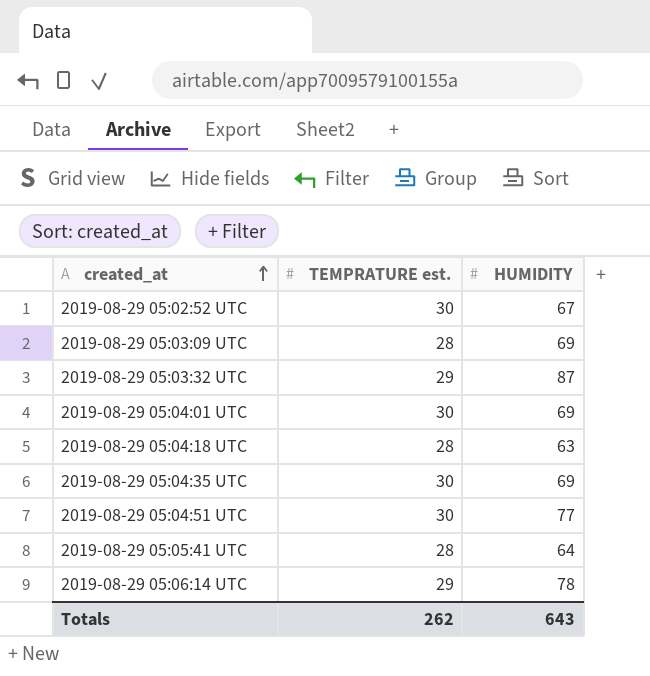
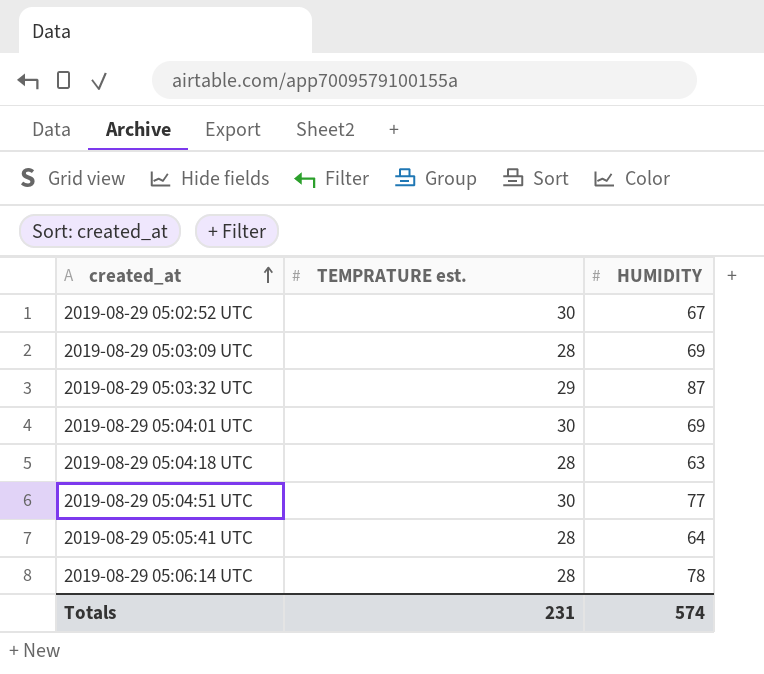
row 2019-08-29 05:04:35 UTC: 30 | 69 -> none
2019-08-29 05:06:14 UTC | TEMPRATURE est.: 29 -> 28
Totals | TEMPRATURE est.: 262 -> 231
Totals | HUMIDITY: 643 -> 574

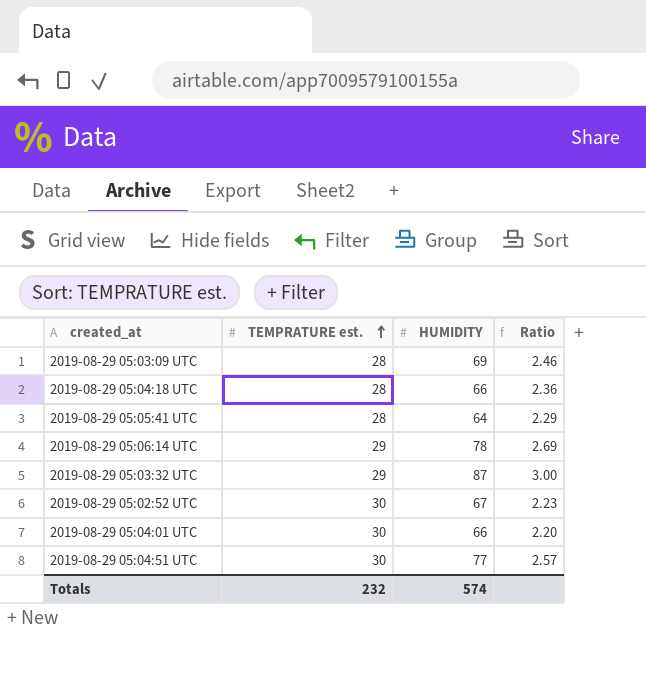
row order: created_at ascending -> TEMPRATURE est. ascending
column Ratio | formula: none -> [HUMIDITY] / [TEMPRATURE est.]
2019-08-29 05:04:18 UTC | HUMIDITY: 63 -> 66
2019-08-29 05:06:14 UTC | TEMPRATURE est.: 28 -> 29
2019-08-29 05:04:01 UTC | HUMIDITY: 69 -> 66
Totals | TEMPRATURE est.: 231 -> 232

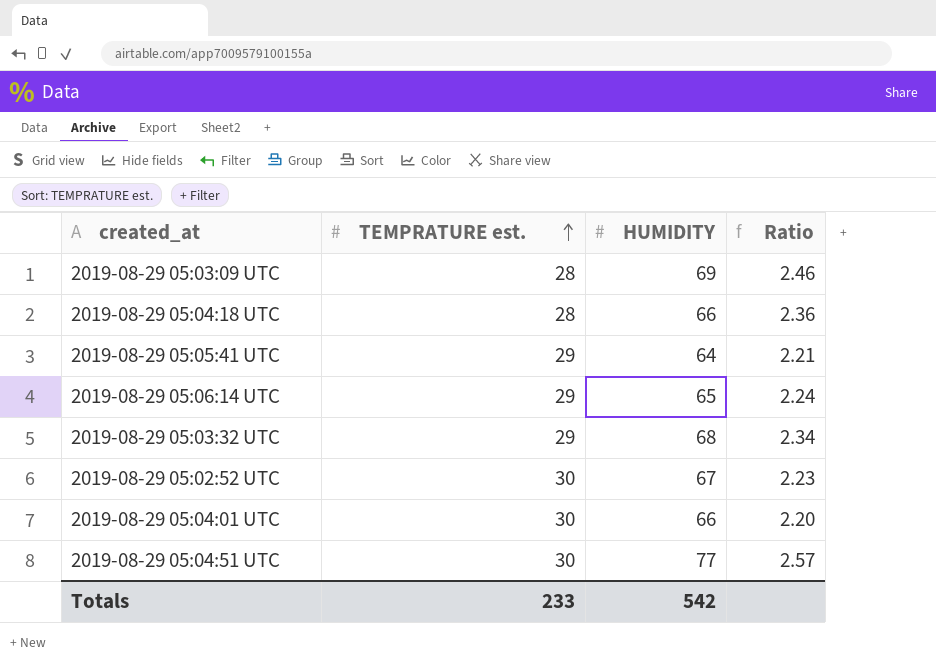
2019-08-29 05:05:41 UTC | TEMPRATURE est.: 28 -> 29
2019-08-29 05:05:41 UTC | Ratio: 2.29 -> 2.21
2019-08-29 05:06:14 UTC | HUMIDITY: 78 -> 65
2019-08-29 05:06:14 UTC | Ratio: 2.69 -> 2.24
2019-08-29 05:03:32 UTC | HUMIDITY: 87 -> 68
2019-08-29 05:03:32 UTC | Ratio: 3.00 -> 2.34
Totals | TEMPRATURE est.: 232 -> 233
Totals | HUMIDITY: 574 -> 542

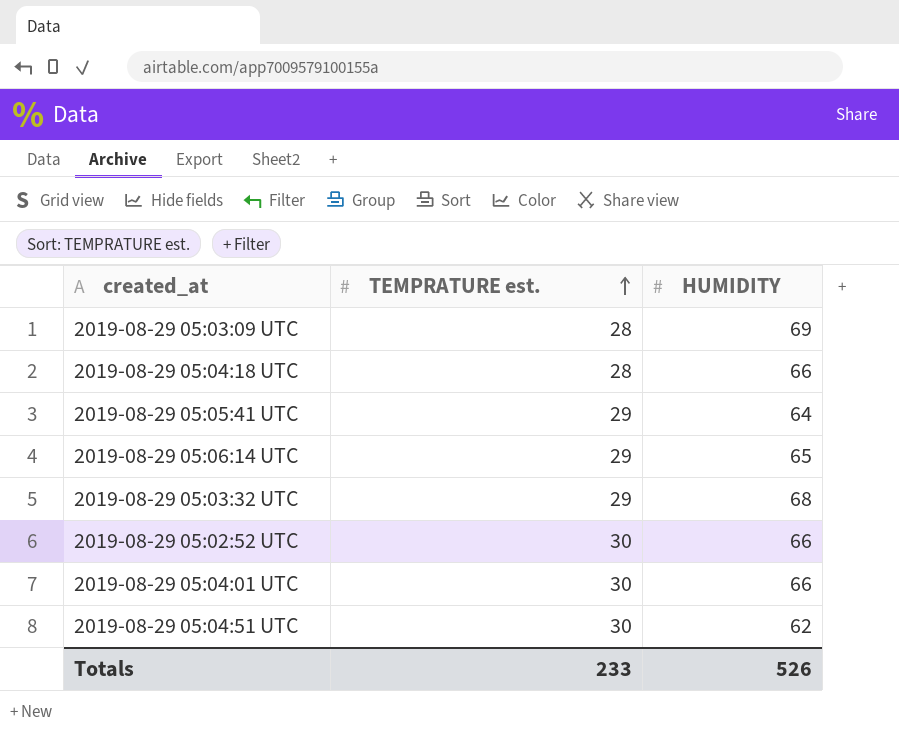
column Ratio | formula: [HUMIDITY] / [TEMPRATURE est.] -> none
2019-08-29 05:02:52 UTC | HUMIDITY: 67 -> 66
2019-08-29 05:04:51 UTC | HUMIDITY: 77 -> 62
Totals | HUMIDITY: 542 -> 526

